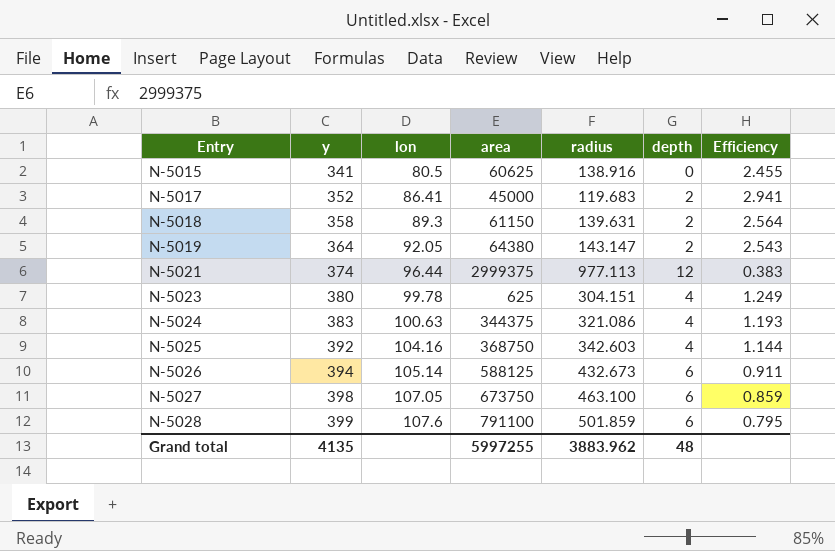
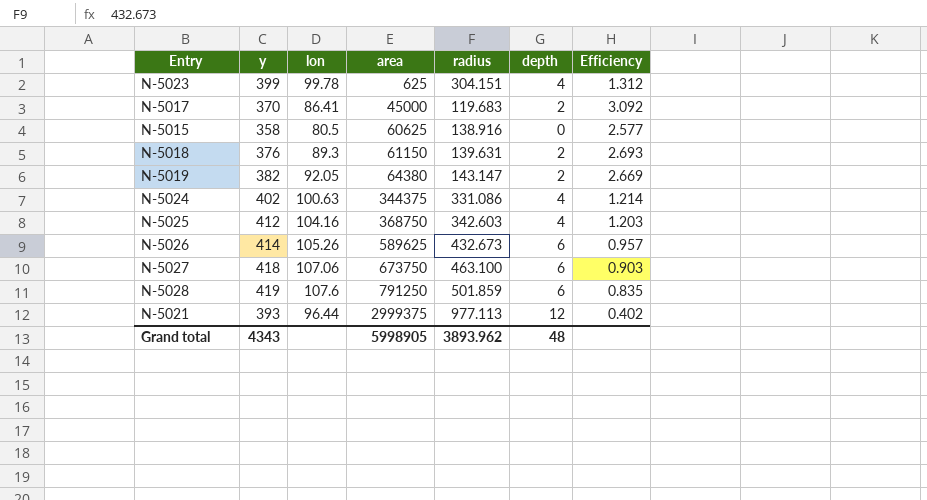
row order: Entry ascending -> area ascending
N-5023 | y: 380 -> 399
N-5023 | Efficiency: 1.249 -> 1.312
N-5017 | y: 352 -> 370
N-5017 | Efficiency: 2.941 -> 3.092
N-5015 | y: 341 -> 358
N-5015 | Efficiency: 2.455 -> 2.577
N-5018 | y: 358 -> 376
N-5018 | Efficiency: 2.564 -> 2.693
N-5019 | y: 364 -> 382
N-5019 | Efficiency: 2.543 -> 2.669
N-5024 | y: 383 -> 402
N-5024 | radius: 321.086 -> 331.086
N-5024 | Efficiency: 1.193 -> 1.214
N-5025 | y: 392 -> 412
N-5025 | Efficiency: 1.144 -> 1.203
N-5026 | y: 394 -> 414
N-5026 | lon: 105.14 -> 105.26
N-5026 | area: 588125 -> 589625
N-5026 | Efficiency: 0.911 -> 0.957
N-5027 | y: 398 -> 418
N-5027 | lon: 107.05 -> 107.06
N-5027 | Efficiency: 0.859 -> 0.903
N-5028 | y: 399 -> 419
N-5028 | area: 791100 -> 791250
N-5028 | Efficiency: 0.795 -> 0.835
N-5021 | y: 374 -> 393
N-5021 | Efficiency: 0.383 -> 0.402
Grand total | y: 4135 -> 4343
Grand total | area: 5997255 -> 5998905
Grand total | radius: 3883.962 -> 3893.962

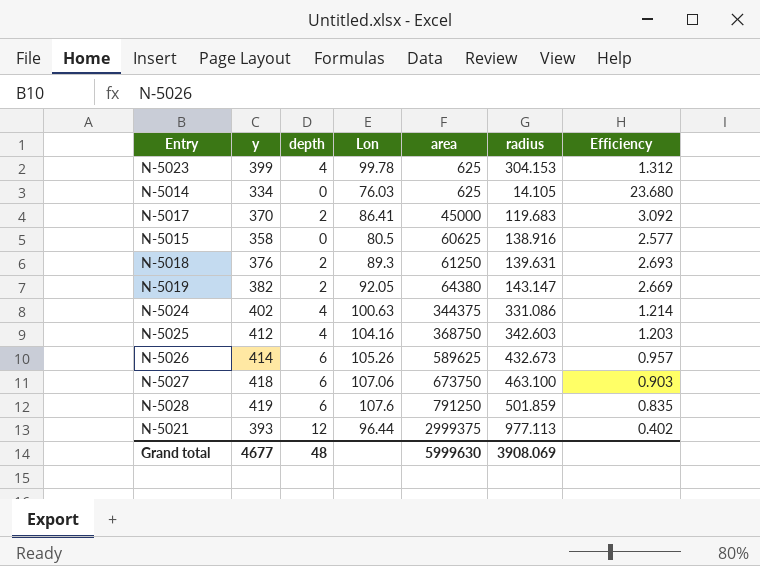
column depth | position: 6 -> 3
column name: lon -> Lon
N-5023 | radius: 304.151 -> 304.153
row N-5014: none -> 334 | 0 | 76.03 | 625 | 14.105 | 23.680
N-5018 | area: 61150 -> 61250
Grand total | y: 4343 -> 4677
Grand total | area: 5998905 -> 5999630
Grand total | radius: 3893.962 -> 3908.069

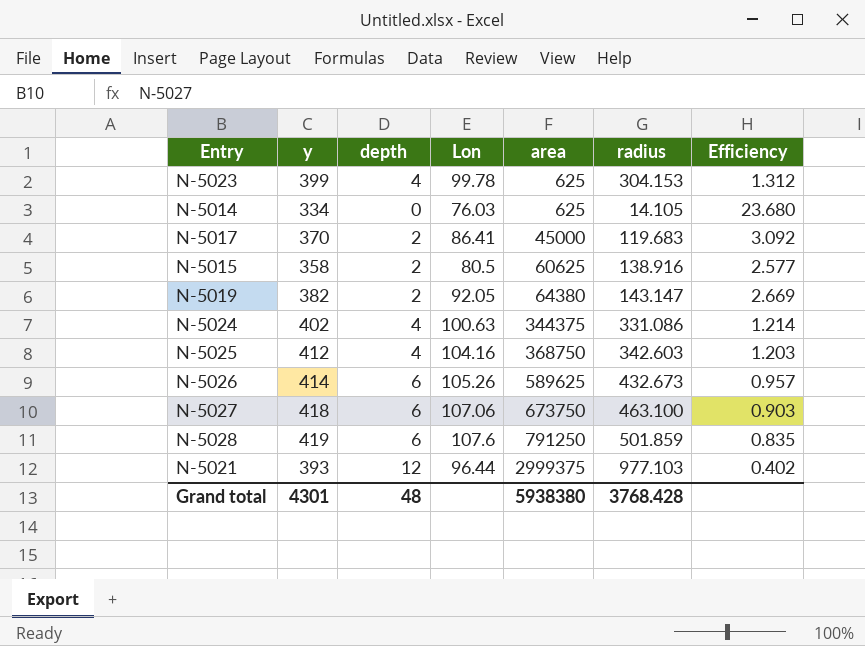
row N-5018: 376 | 2 | 89.3 | 61250 | 139.631 | 2.693 -> none
N-5015 | depth: 0 -> 2
N-5021 | radius: 977.113 -> 977.103
Grand total | y: 4677 -> 4301
Grand total | area: 5999630 -> 5938380
Grand total | radius: 3908.069 -> 3768.428

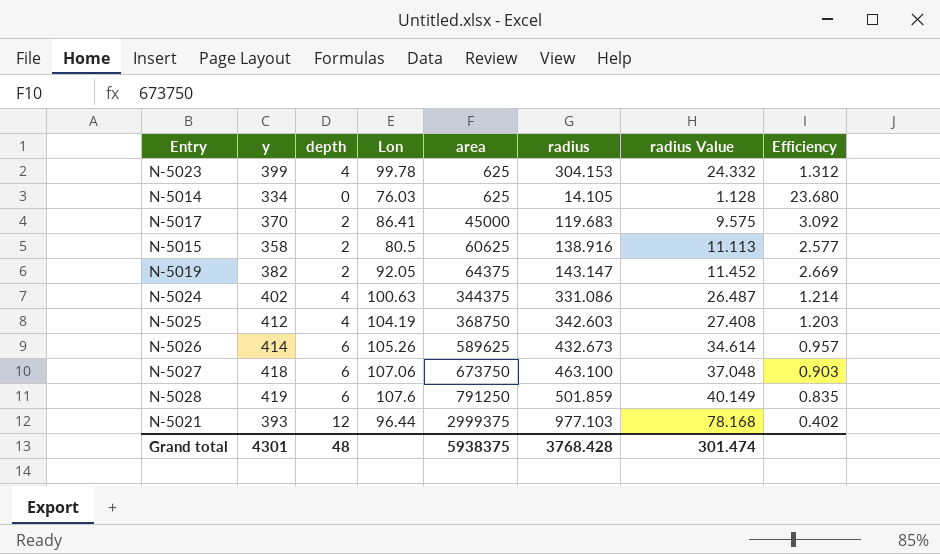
column radius Value | formula: none -> [radius] * 0.08
N-5019 | area: 64380 -> 64375
N-5025 | Lon: 104.16 -> 104.19
Grand total | area: 5938380 -> 5938375

